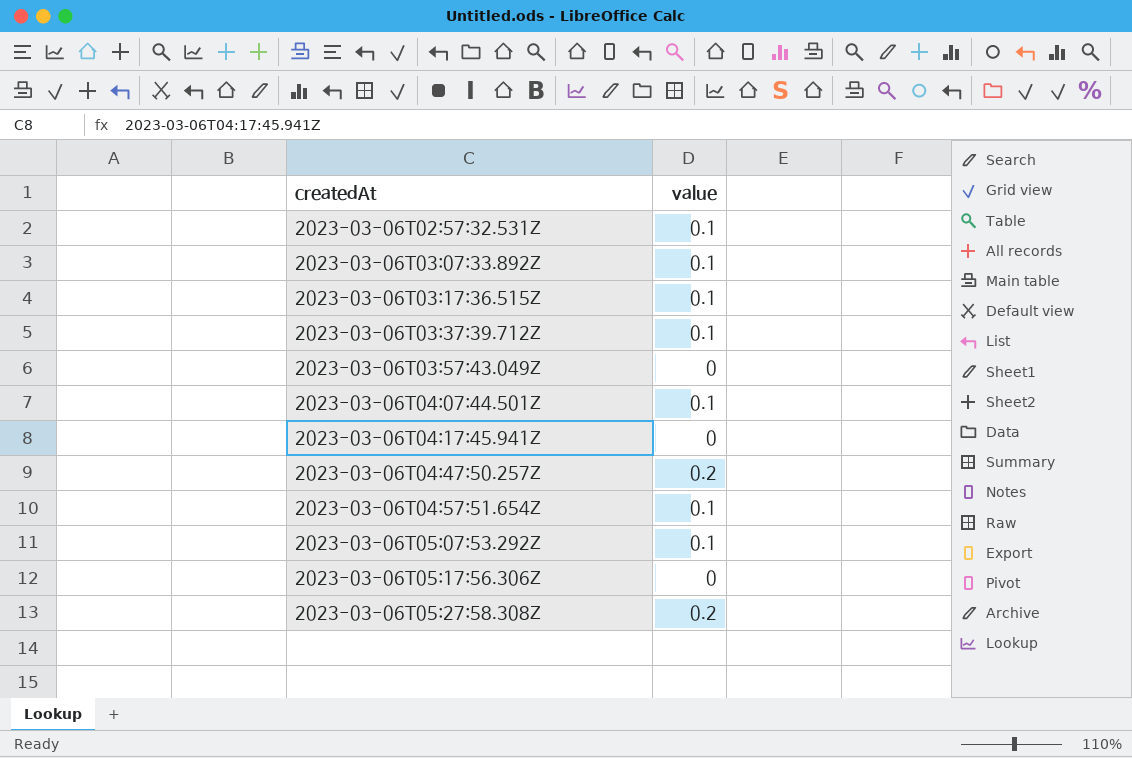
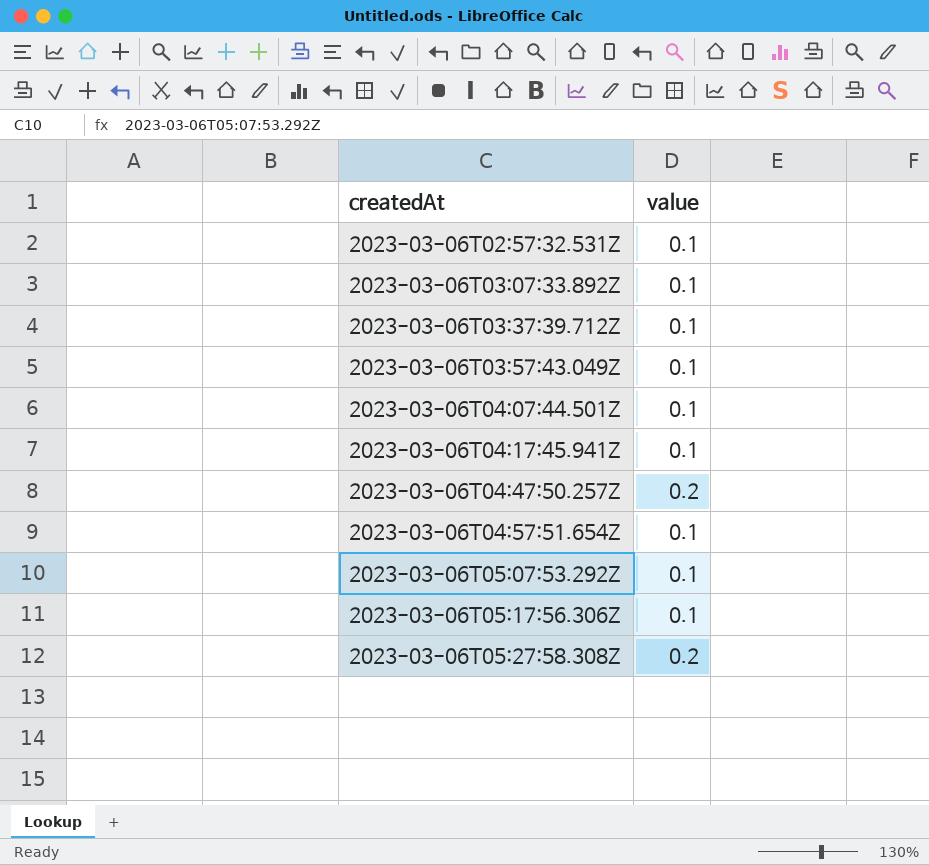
row 2023-03-06T03:17:36.515Z: 0.1 -> none
2023-03-06T03:57:43.049Z | value: 0 -> 0.1
2023-03-06T04:17:45.941Z | value: 0 -> 0.1
2023-03-06T05:17:56.306Z | value: 0 -> 0.1

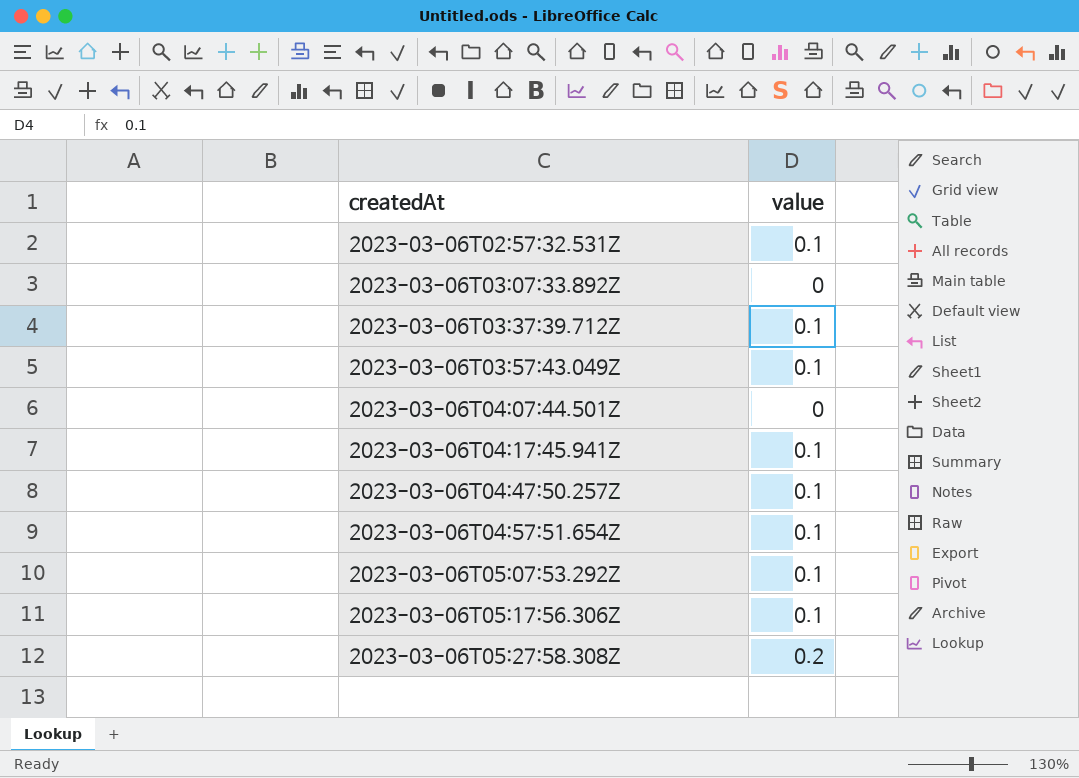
2023-03-06T03:07:33.892Z | value: 0.1 -> 0
2023-03-06T04:07:44.501Z | value: 0.1 -> 0
2023-03-06T04:47:50.257Z | value: 0.2 -> 0.1

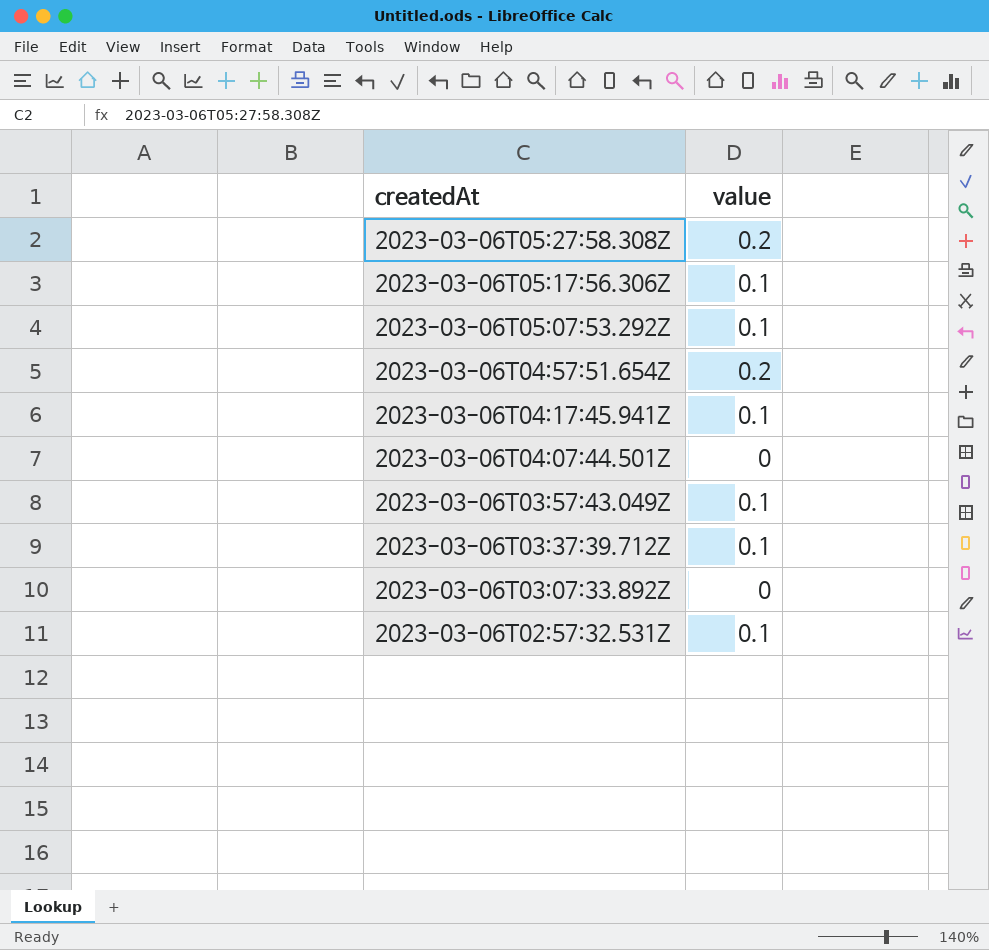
row order: createdAt ascending -> createdAt descending
row 2023-03-06T04:47:50.257Z: 0.1 -> none
2023-03-06T04:57:51.654Z | value: 0.1 -> 0.2

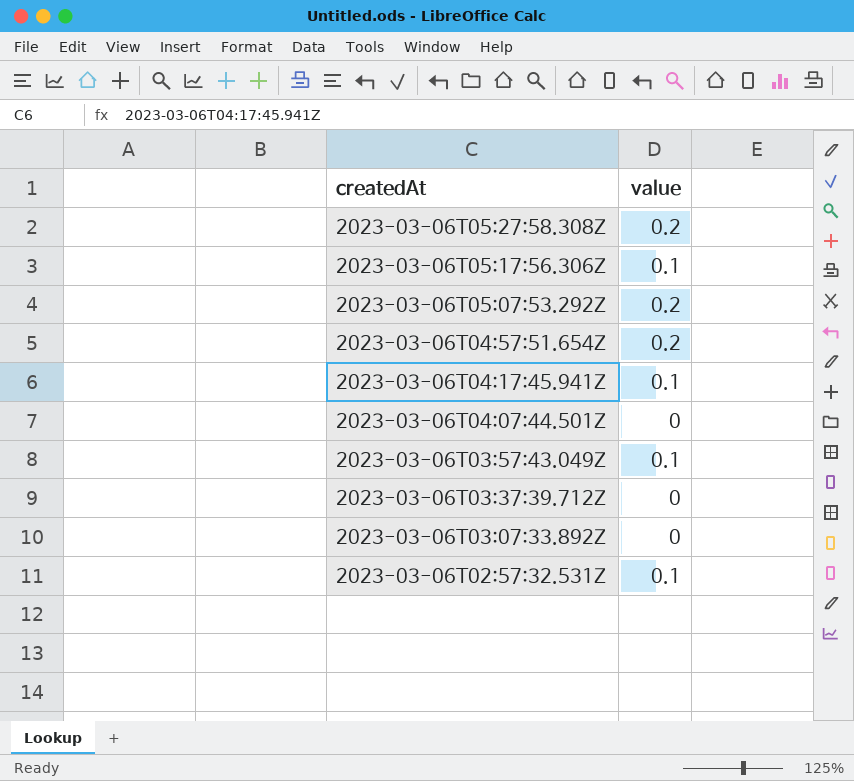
2023-03-06T05:07:53.292Z | value: 0.1 -> 0.2
2023-03-06T03:37:39.712Z | value: 0.1 -> 0

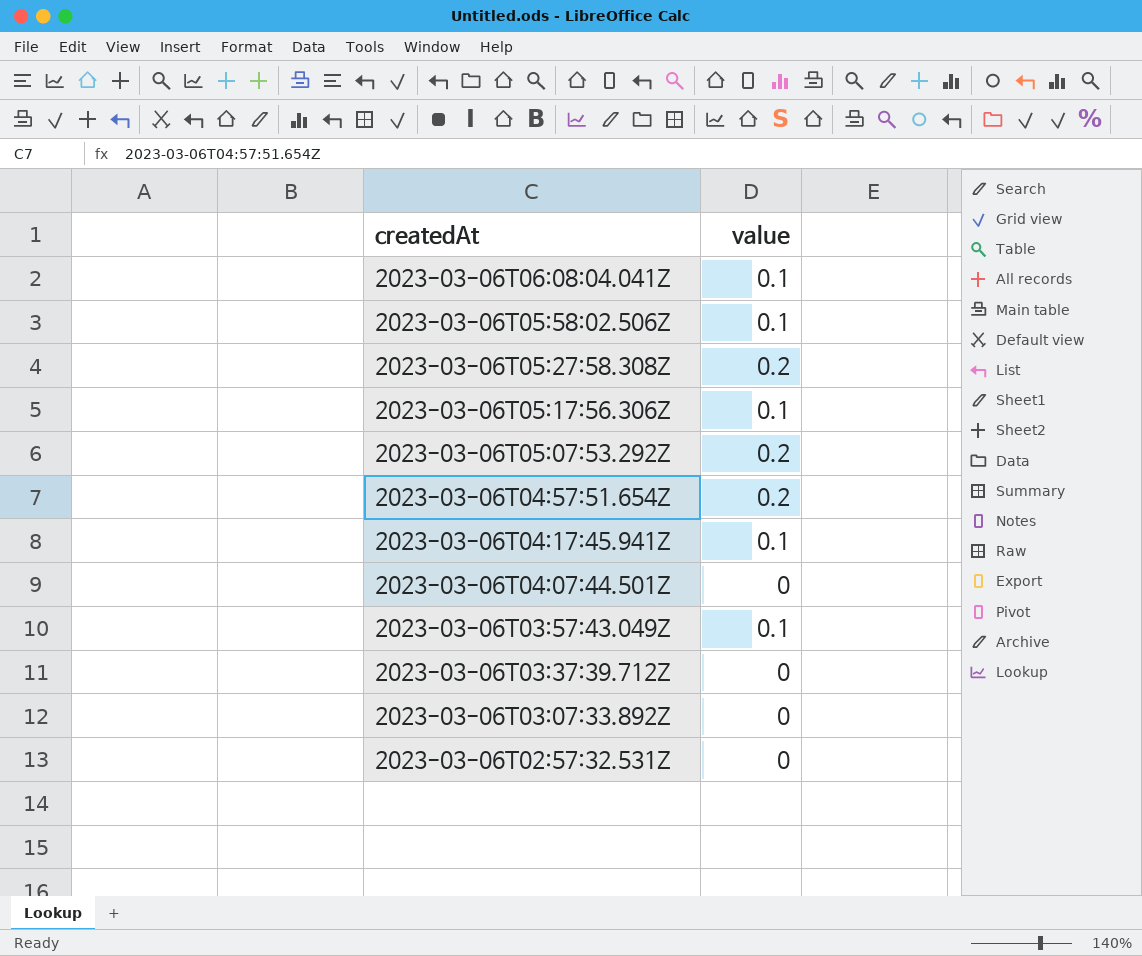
row 2023-03-06T06:08:04.041Z: none -> 0.1
row 2023-03-06T05:58:02.506Z: none -> 0.1
2023-03-06T02:57:32.531Z | value: 0.1 -> 0

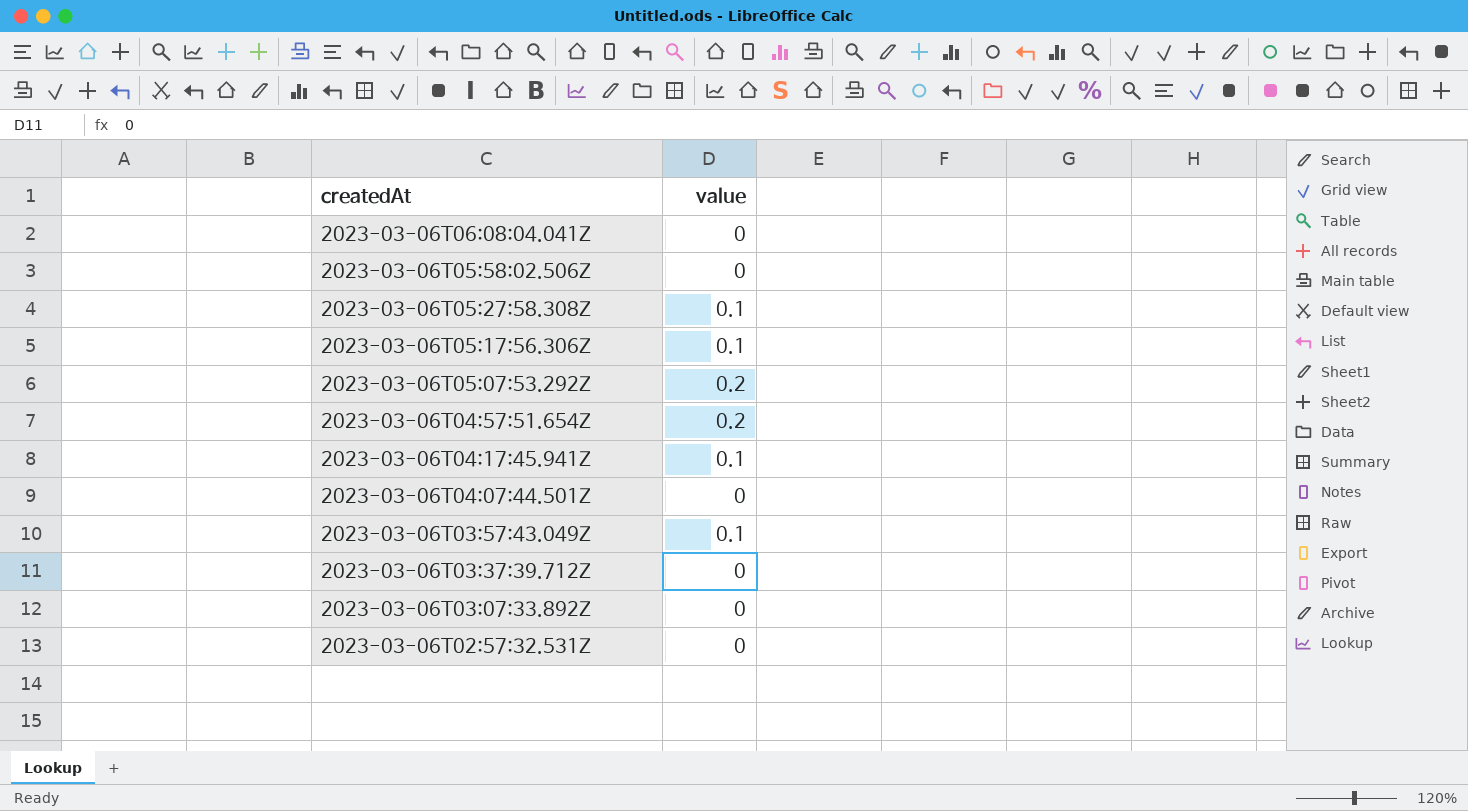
2023-03-06T06:08:04.041Z | value: 0.1 -> 0
2023-03-06T05:58:02.506Z | value: 0.1 -> 0
2023-03-06T05:27:58.308Z | value: 0.2 -> 0.1

